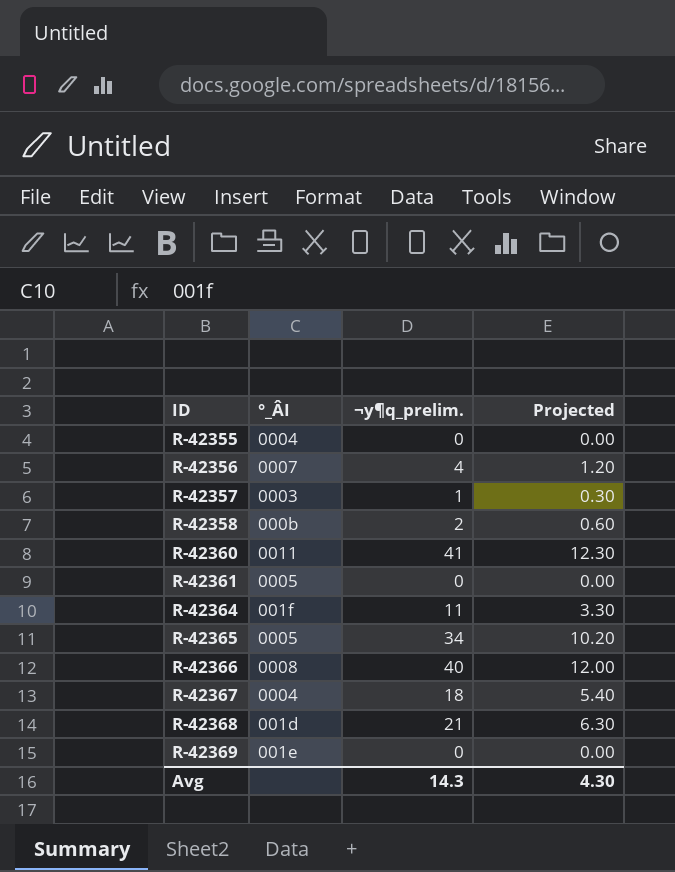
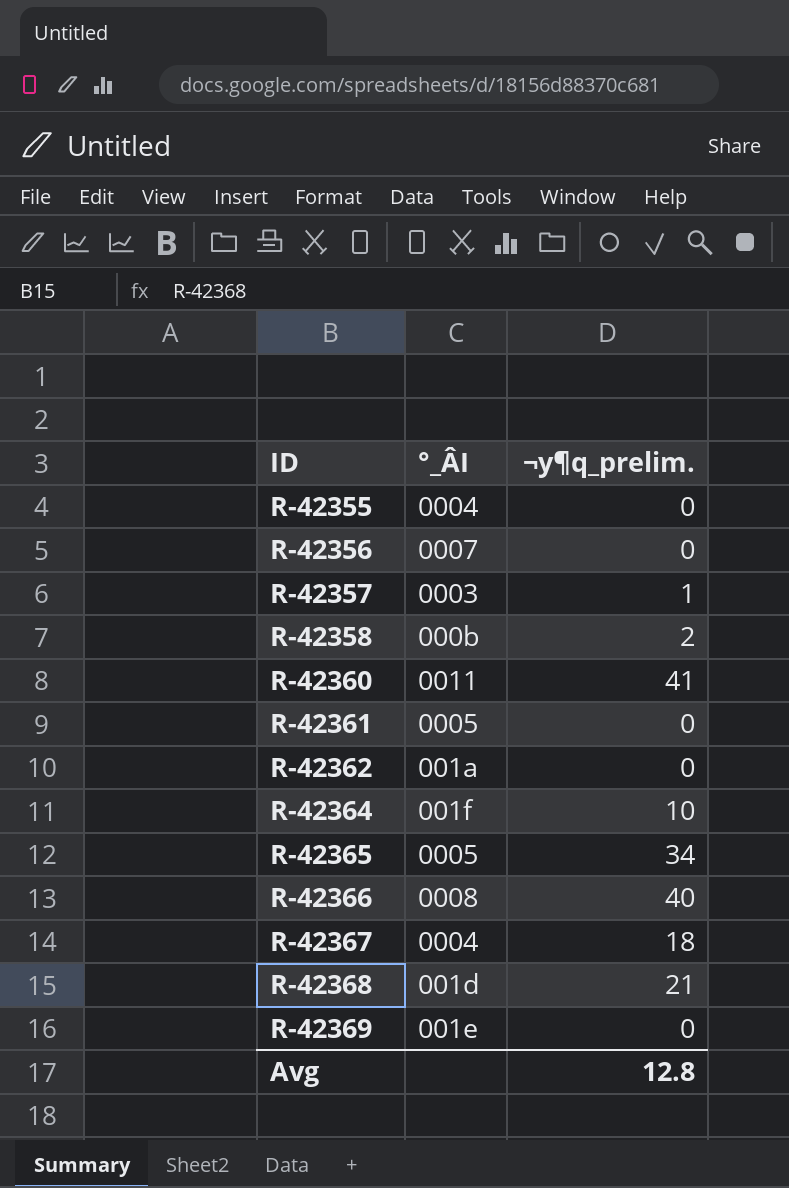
column Projected | formula: [¬y¶q_prelim.] * 0.3 -> none
R-42356 | ¬y¶q_prelim.: 4 -> 0
row R-42362: none -> 001a | 0
R-42364 | ¬y¶q_prelim.: 11 -> 10
Avg | ¬y¶q_prelim.: 14.3 -> 12.8

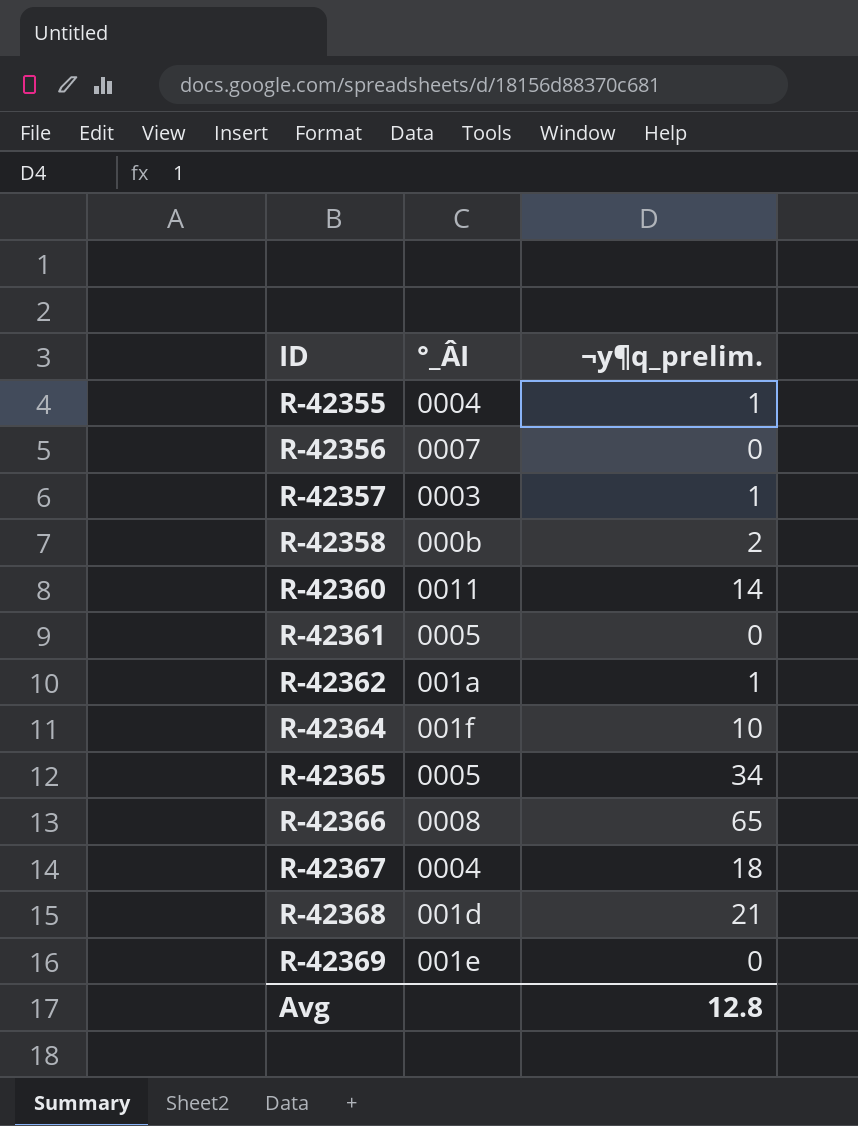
R-42355 | ¬y¶q_prelim.: 0 -> 1
R-42360 | ¬y¶q_prelim.: 41 -> 14
R-42362 | ¬y¶q_prelim.: 0 -> 1
R-42366 | ¬y¶q_prelim.: 40 -> 65

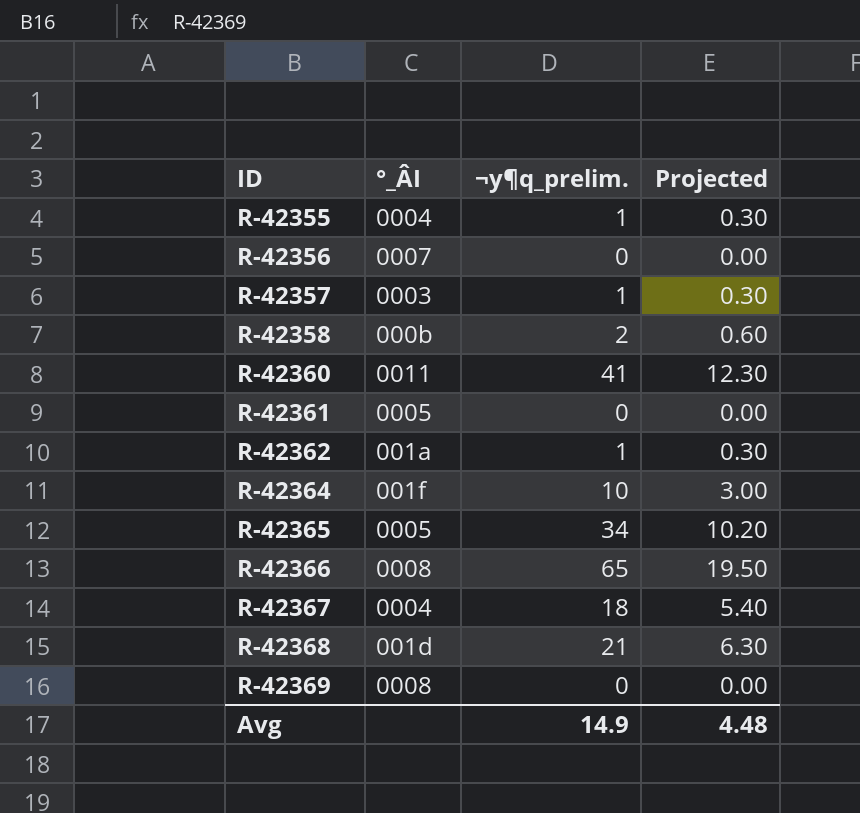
column Projected | formula: none -> [¬y¶q_prelim.] * 0.3
R-42360 | ¬y¶q_prelim.: 14 -> 41
R-42369 | °_ÂI: 001e -> 0008
Avg | ¬y¶q_prelim.: 12.8 -> 14.9

